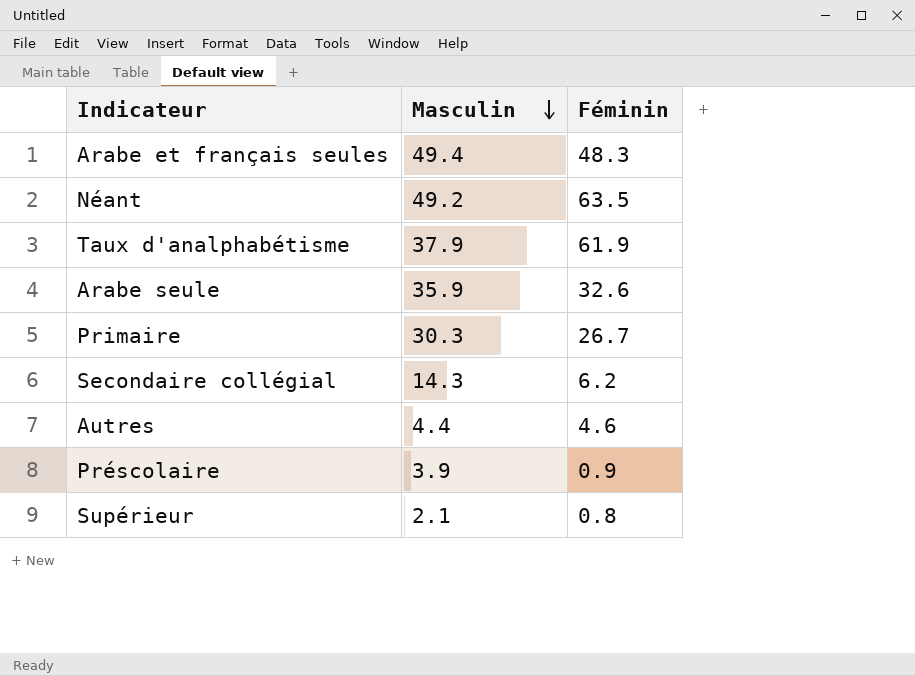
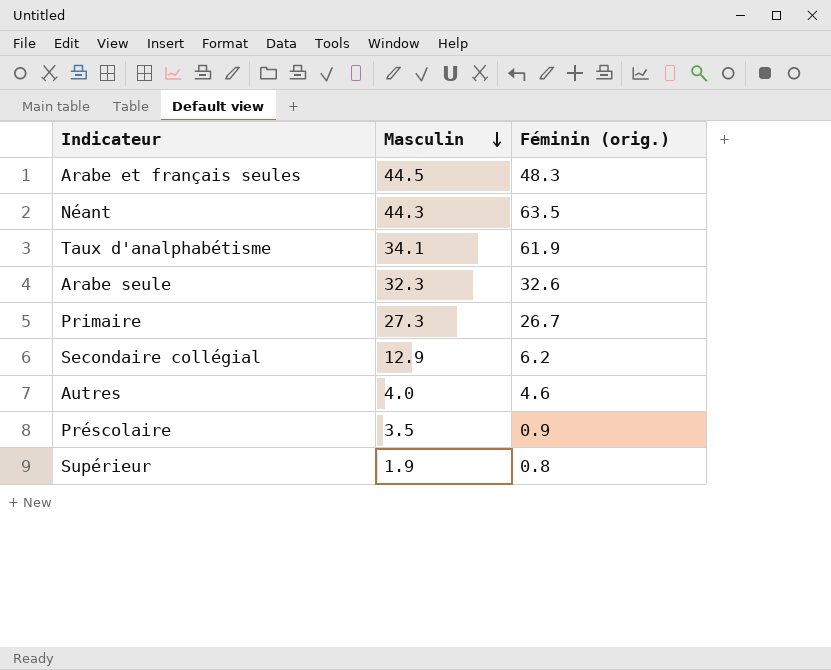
column name: Féminin -> Féminin (orig.)
Arabe et français seules | Masculin: 49.4 -> 44.5
Néant | Masculin: 49.2 -> 44.3
Taux d'analphabétisme | Masculin: 37.9 -> 34.1
Arabe seule | Masculin: 35.9 -> 32.3
Primaire | Masculin: 30.3 -> 27.3
Secondaire collégial | Masculin: 14.3 -> 12.9
Autres | Masculin: 4.4 -> 4.0
Préscolaire | Masculin: 3.9 -> 3.5
Supérieur | Masculin: 2.1 -> 1.9

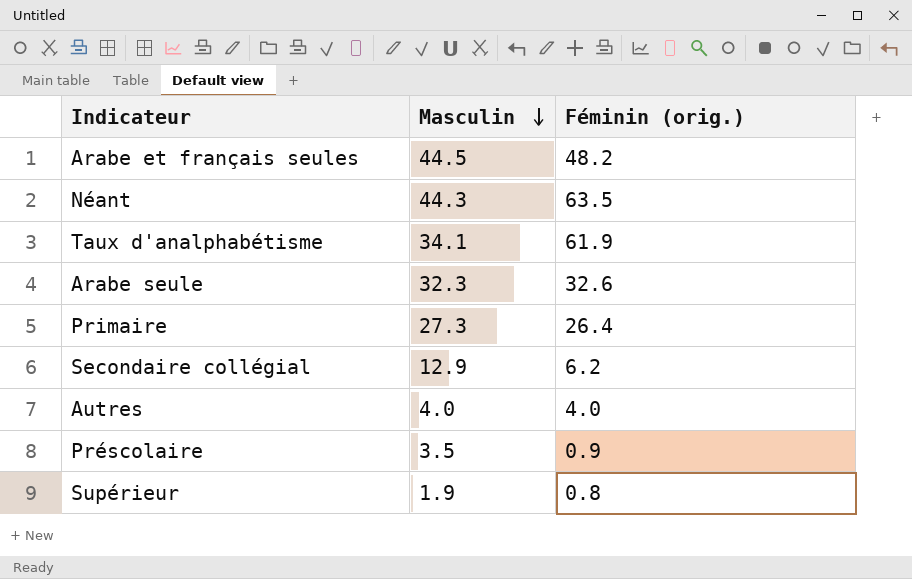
Arabe et français seules | Féminin (orig.): 48.3 -> 48.2
Primaire | Féminin (orig.): 26.7 -> 26.4
Autres | Féminin (orig.): 4.6 -> 4.0

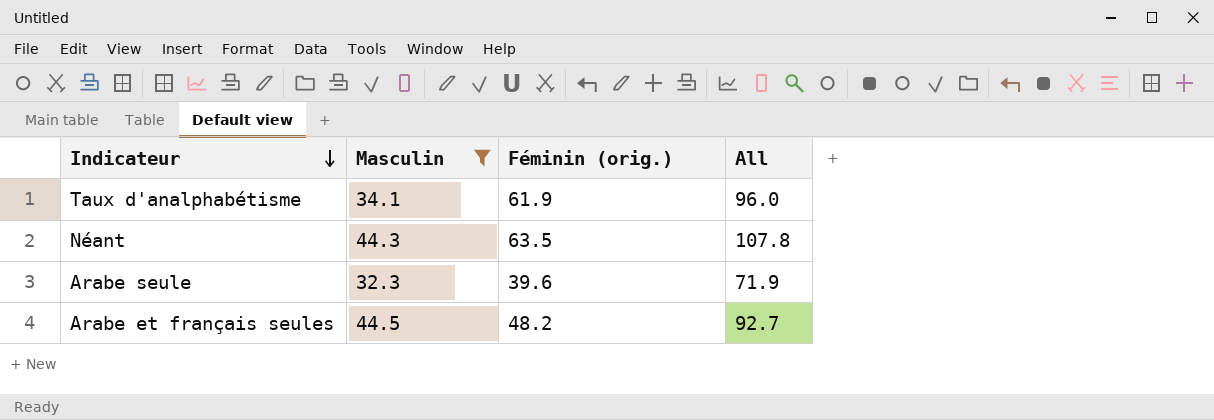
filter: none -> Masculin >= 32.3
row order: Masculin descending -> Indicateur descending
column All | formula: none -> [Masculin] + [Féminin (orig.)]
Arabe seule | Féminin (orig.): 32.6 -> 39.6

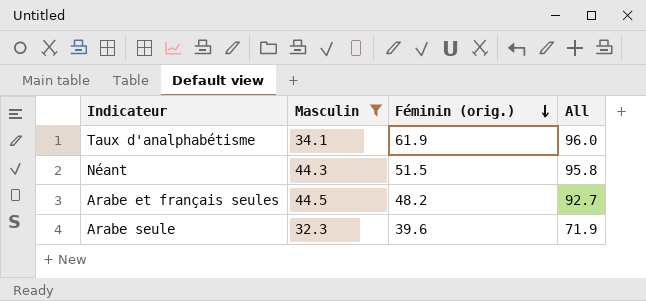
row order: Indicateur descending -> Féminin (orig.) descending
Néant | Féminin (orig.): 63.5 -> 51.5
Néant | All: 107.8 -> 95.8

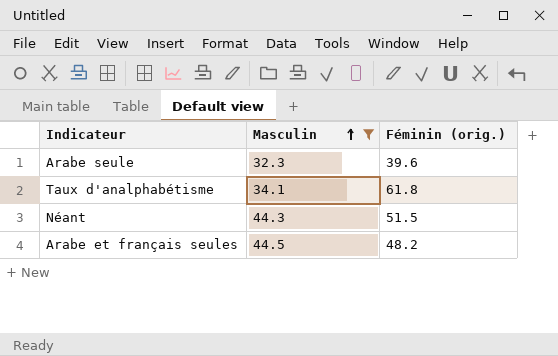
row order: Féminin (orig.) descending -> Masculin ascending
column All | formula: [Masculin] + [Féminin (orig.)] -> none
Taux d'analphabétisme | Féminin (orig.): 61.9 -> 61.8

